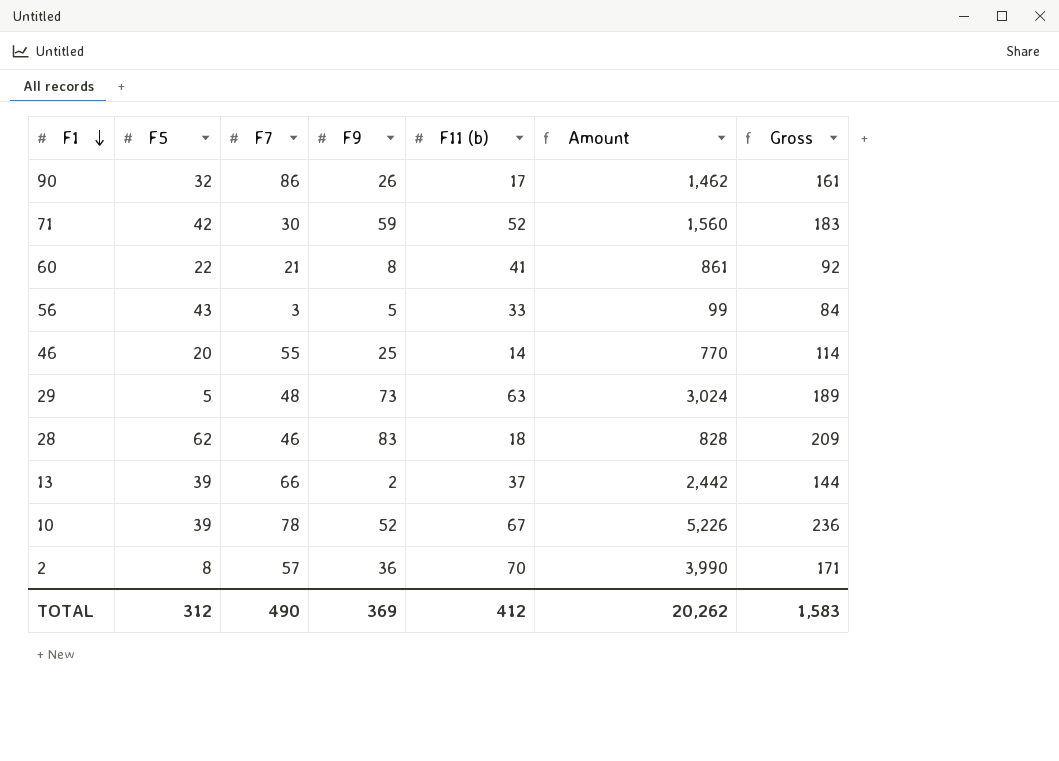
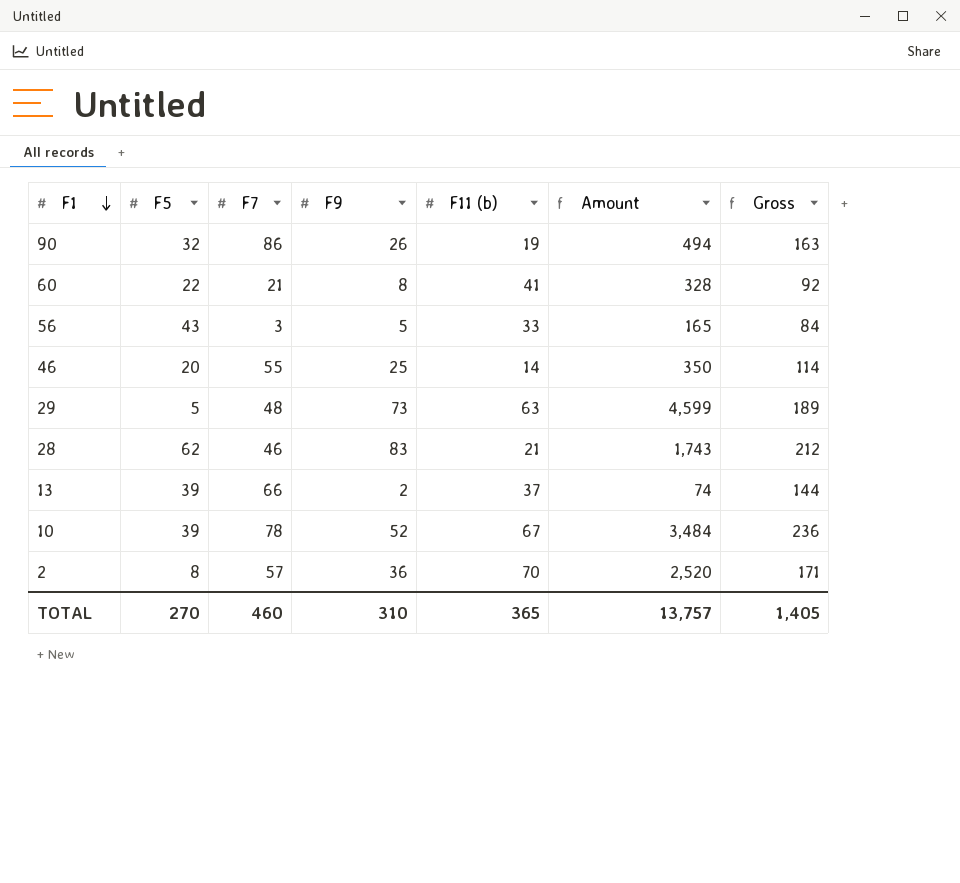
column Amount | formula: [F7] * [F11 (b)] -> [F9] * [F11 (b)]
row 71: 42 | 30 | 59 | 52 | 1,560 | 183 -> none
90 | F11 (b): 17 -> 19
90 | Gross: 161 -> 163
28 | F11 (b): 18 -> 21
28 | Gross: 209 -> 212
TOTAL | F5: 312 -> 270
TOTAL | F7: 490 -> 460
TOTAL | F9: 369 -> 310
TOTAL | F11 (b): 412 -> 365
TOTAL | Amount: 20,262 -> 13,757
TOTAL | Gross: 1,583 -> 1,405

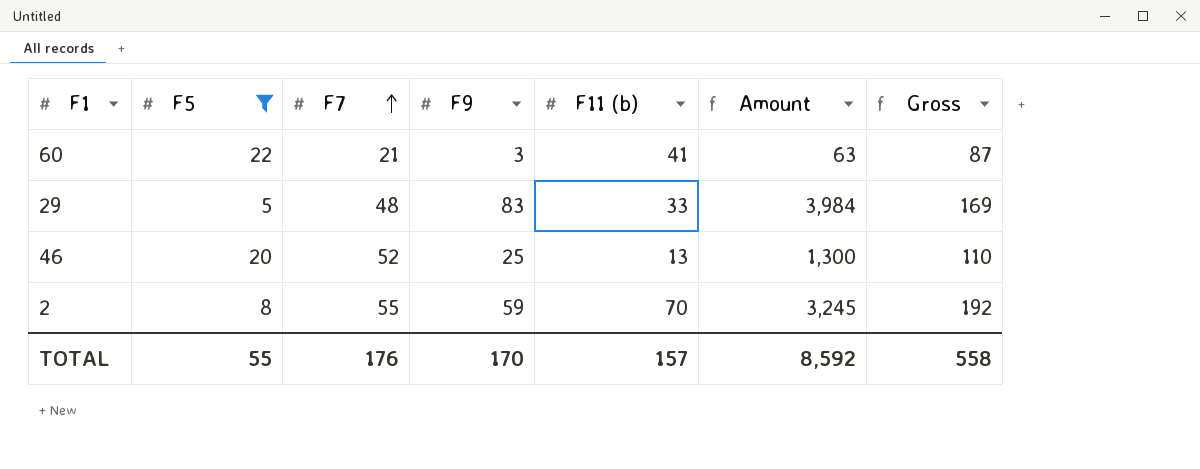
filter: none -> F5 <= 22
row order: F1 descending -> F7 ascending
column Amount | formula: [F9] * [F11 (b)] -> [F7] * [F9]
60 | F9: 8 -> 3
60 | Gross: 92 -> 87
29 | F9: 73 -> 83
29 | F11 (b): 63 -> 33
29 | Gross: 189 -> 169
46 | F7: 55 -> 52
46 | F11 (b): 14 -> 13
46 | Gross: 114 -> 110
2 | F7: 57 -> 55
2 | F9: 36 -> 59
2 | Gross: 171 -> 192
TOTAL | F5: 270 -> 55
TOTAL | F7: 460 -> 176
TOTAL | F9: 310 -> 170
TOTAL | F11 (b): 365 -> 157
TOTAL | Amount: 13,757 -> 8,592
TOTAL | Gross: 1,405 -> 558

